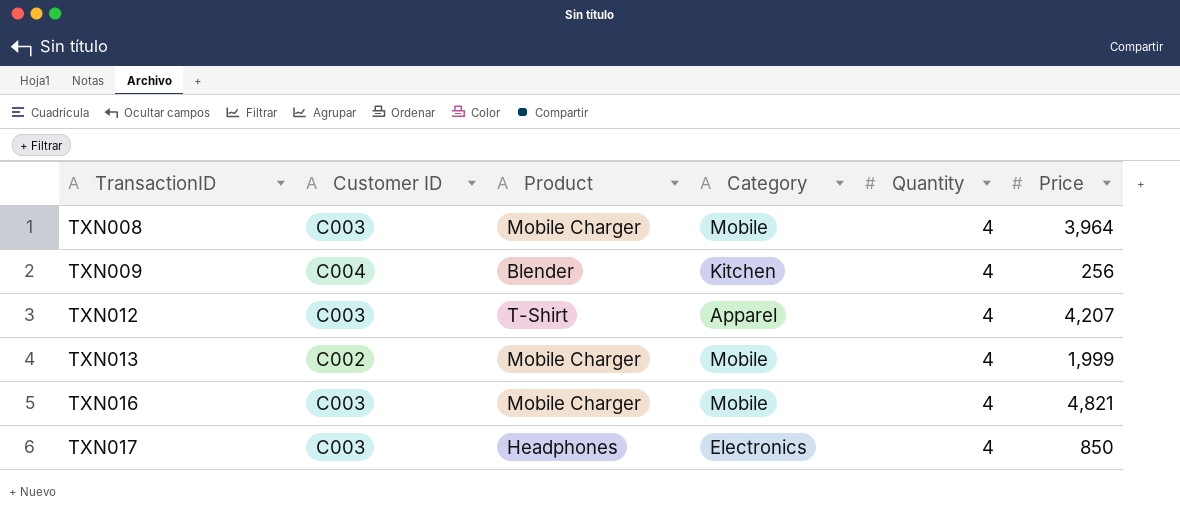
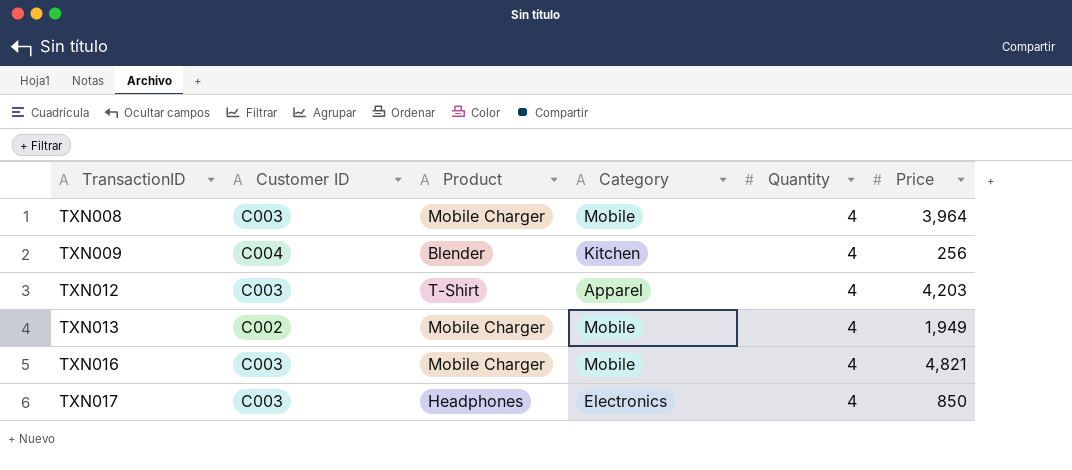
TXN012 | Price: 4,207 -> 4,203
TXN013 | Price: 1,999 -> 1,949

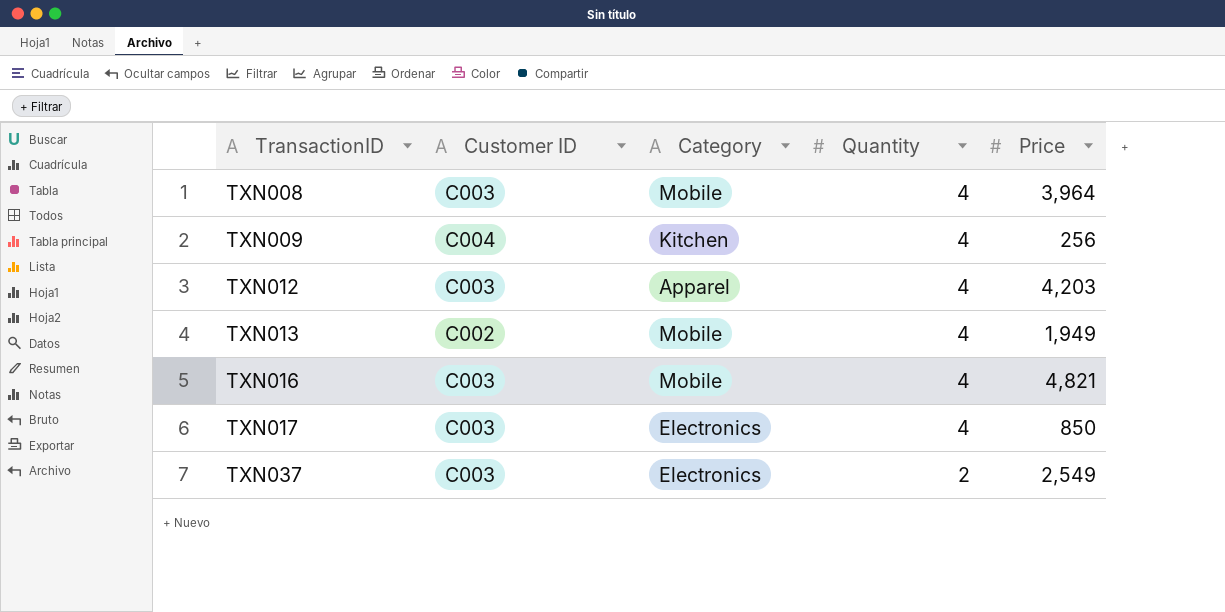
column Product | position: 3 -> none
row TXN037: none -> C003 | Electronics | 2 | 2,549

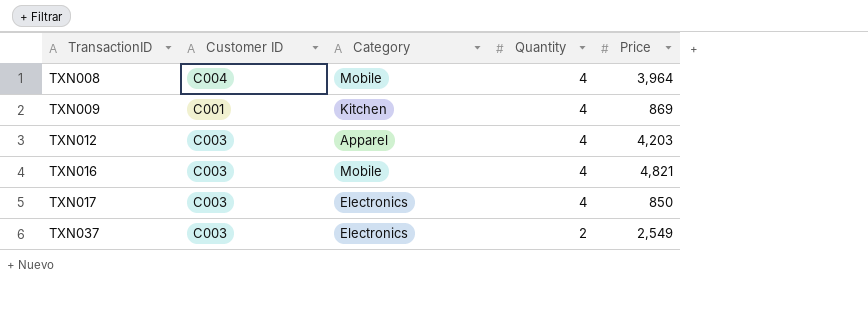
row TXN013: C002 | Mobile | 4 | 1,949 -> none
TXN008 | Customer ID: C003 -> C004
TXN009 | Customer ID: C004 -> C001
TXN009 | Price: 256 -> 869

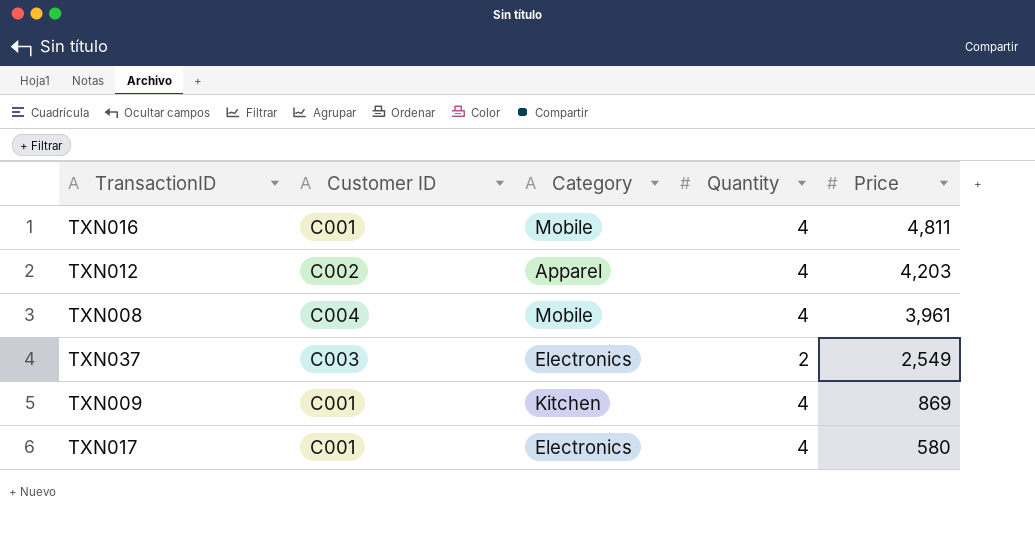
row order: TransactionID ascending -> Price descending
TXN016 | Customer ID: C003 -> C001
TXN016 | Price: 4,821 -> 4,811
TXN012 | Customer ID: C003 -> C002
TXN008 | Price: 3,964 -> 3,961
TXN017 | Customer ID: C003 -> C001
TXN017 | Price: 850 -> 580

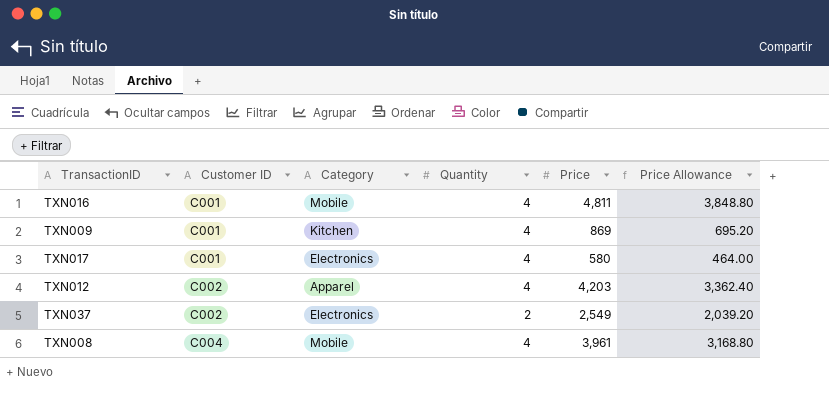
row order: Price descending -> Customer ID ascending
column Price Allowance | formula: none -> [Price] * 0.8
TXN037 | Customer ID: C003 -> C002

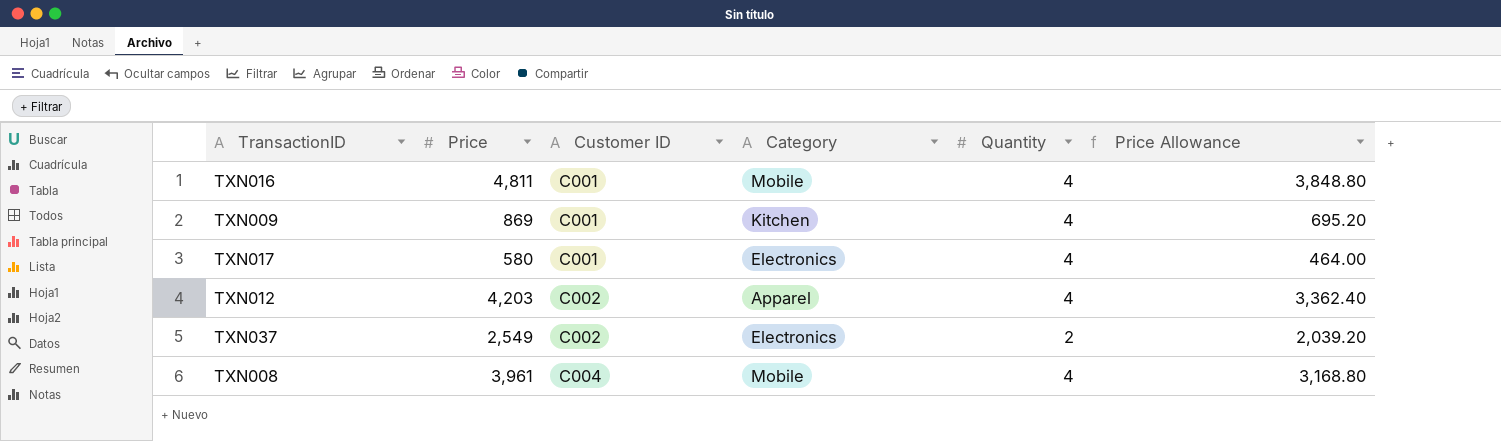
column Price | position: 5 -> 2

